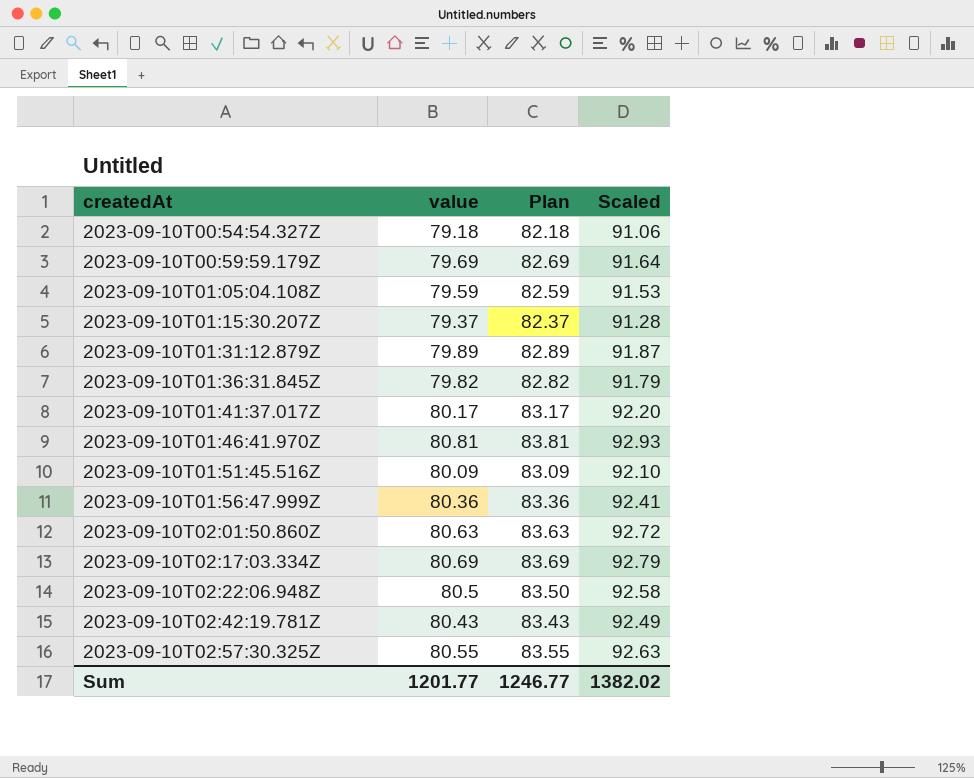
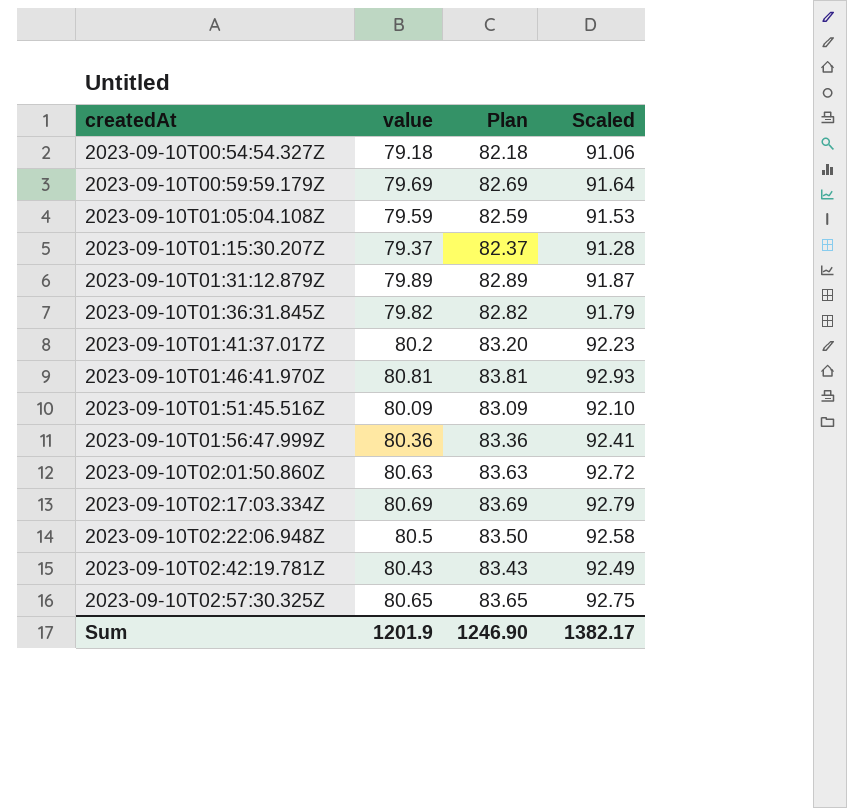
2023-09-10T01:41:37.017Z | value: 80.17 -> 80.2
2023-09-10T01:41:37.017Z | Plan: 83.17 -> 83.20
2023-09-10T01:41:37.017Z | Scaled: 92.20 -> 92.23
2023-09-10T02:57:30.325Z | value: 80.55 -> 80.65
2023-09-10T02:57:30.325Z | Plan: 83.55 -> 83.65
2023-09-10T02:57:30.325Z | Scaled: 92.63 -> 92.75
Sum | value: 1201.77 -> 1201.9
Sum | Plan: 1246.77 -> 1246.90
Sum | Scaled: 1382.02 -> 1382.17

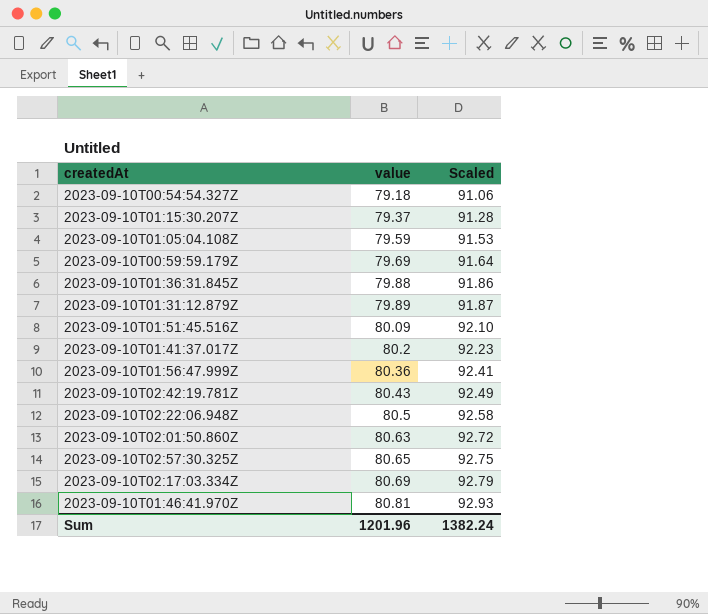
row order: createdAt ascending -> value ascending
column Plan | formula: [value] + 3 -> none
2023-09-10T01:36:31.845Z | value: 79.82 -> 79.88
2023-09-10T01:36:31.845Z | Scaled: 91.79 -> 91.86
Sum | value: 1201.9 -> 1201.96
Sum | Scaled: 1382.17 -> 1382.24

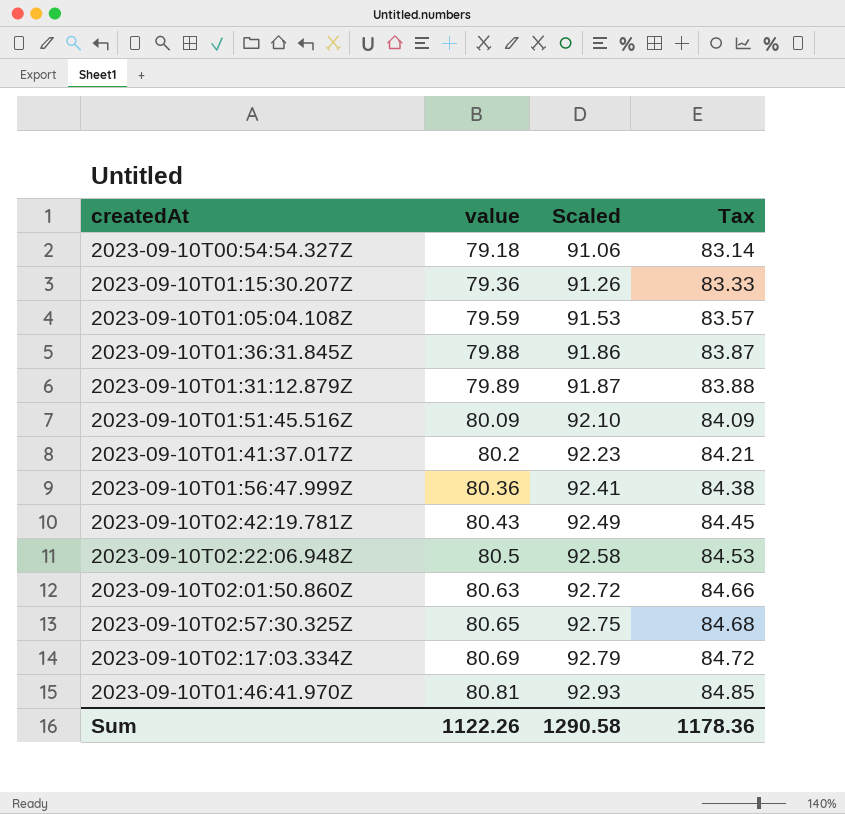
column Tax | formula: none -> [value] * 1.05
row 2023-09-10T00:59:59.179Z: 79.69 | 91.64 -> none
2023-09-10T01:15:30.207Z | value: 79.37 -> 79.36
2023-09-10T01:15:30.207Z | Scaled: 91.28 -> 91.26
Sum | value: 1201.96 -> 1122.26
Sum | Scaled: 1382.24 -> 1290.58

